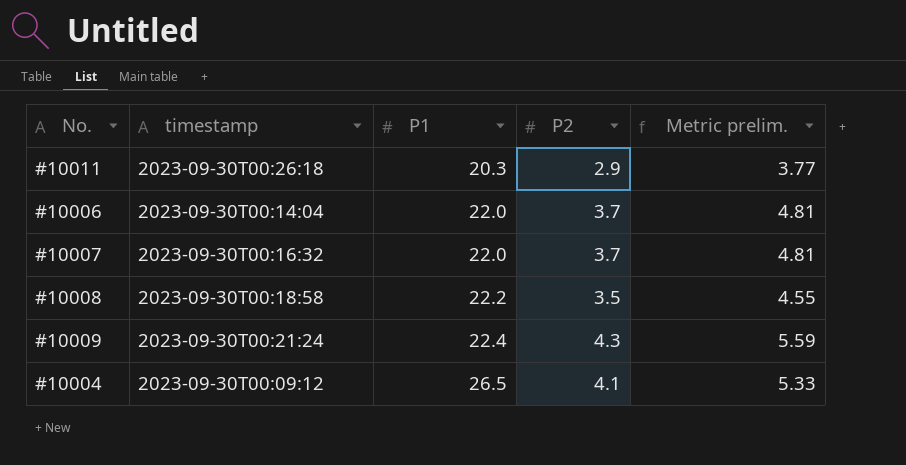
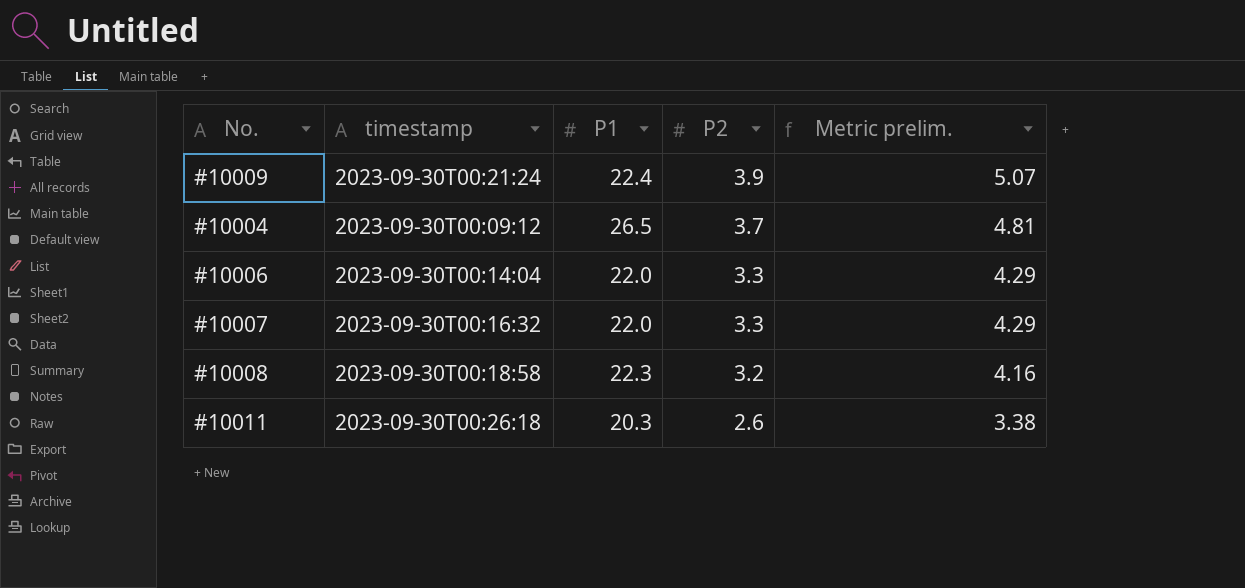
row order: P1 ascending -> P2 descending
#10009 | P2: 4.3 -> 3.9
#10009 | Metric prelim.: 5.59 -> 5.07
#10004 | P2: 4.1 -> 3.7
#10004 | Metric prelim.: 5.33 -> 4.81
#10006 | P2: 3.7 -> 3.3
#10006 | Metric prelim.: 4.81 -> 4.29
#10007 | P2: 3.7 -> 3.3
#10007 | Metric prelim.: 4.81 -> 4.29
#10008 | P1: 22.2 -> 22.3
#10008 | P2: 3.5 -> 3.2
#10008 | Metric prelim.: 4.55 -> 4.16
#10011 | P2: 2.9 -> 2.6
#10011 | Metric prelim.: 3.77 -> 3.38

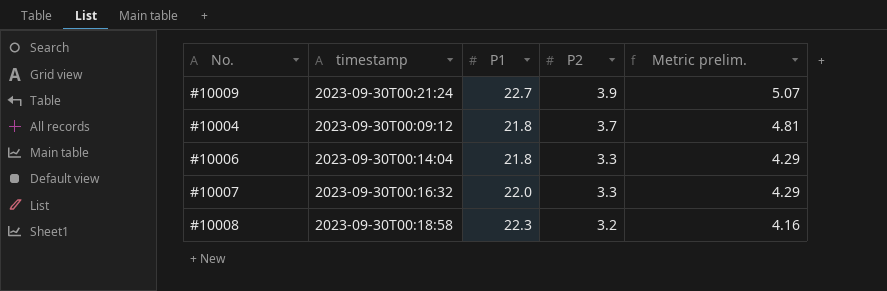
row #10011: 2023-09-30T00:26:18 | 20.3 | 2.6 | 3.38 -> none
#10009 | P1: 22.4 -> 22.7
#10004 | P1: 26.5 -> 21.8
#10006 | P1: 22.0 -> 21.8

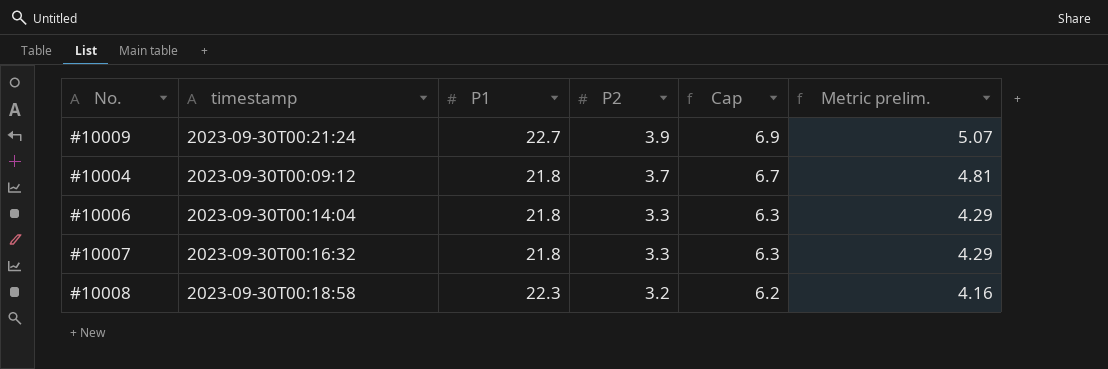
column Cap | formula: none -> [P2] + 3
#10007 | P1: 22.0 -> 21.8

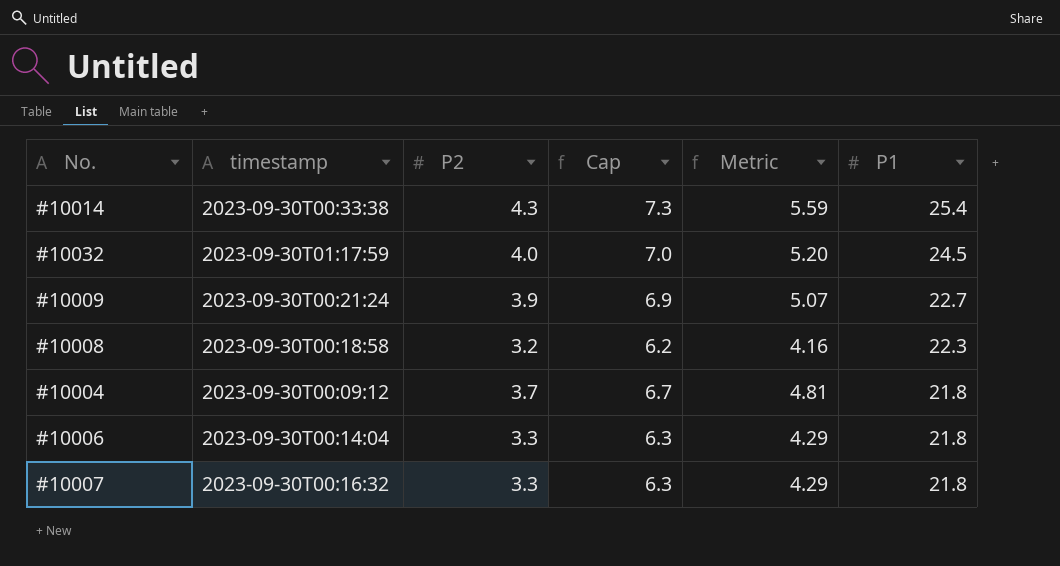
row order: P2 descending -> P1 descending
column name: Metric prelim. -> Metric
column P1 | position: 3 -> 6
row #10014: none -> 2023-09-30T00:33:38 | 4.3 | 7.3 | 5.59 | 25.4
row #10032: none -> 2023-09-30T01:17:59 | 4.0 | 7.0 | 5.20 | 24.5

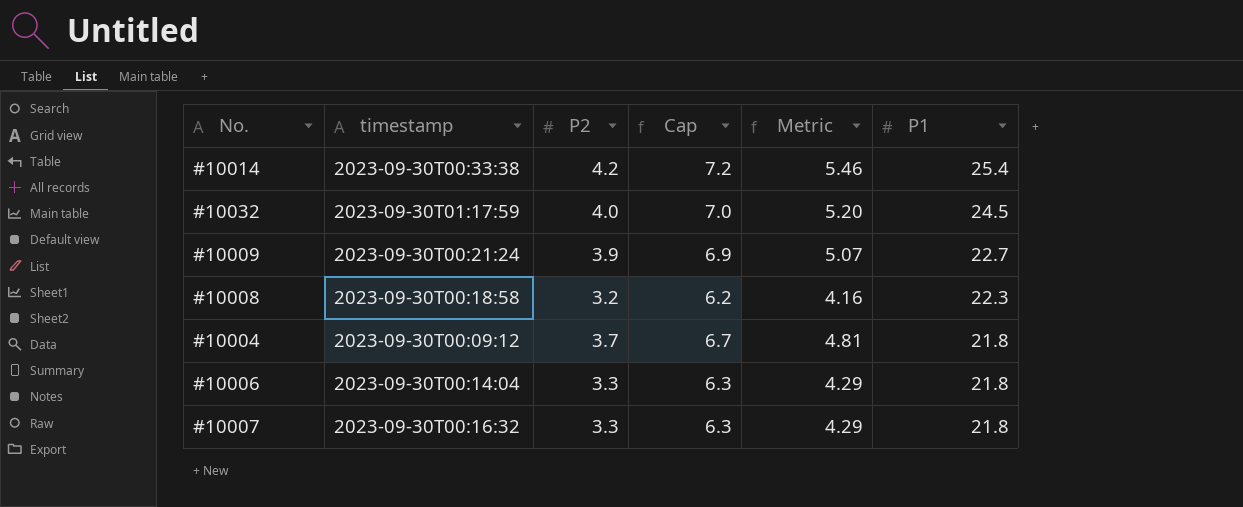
#10014 | P2: 4.3 -> 4.2
#10014 | Cap: 7.3 -> 7.2
#10014 | Metric: 5.59 -> 5.46

